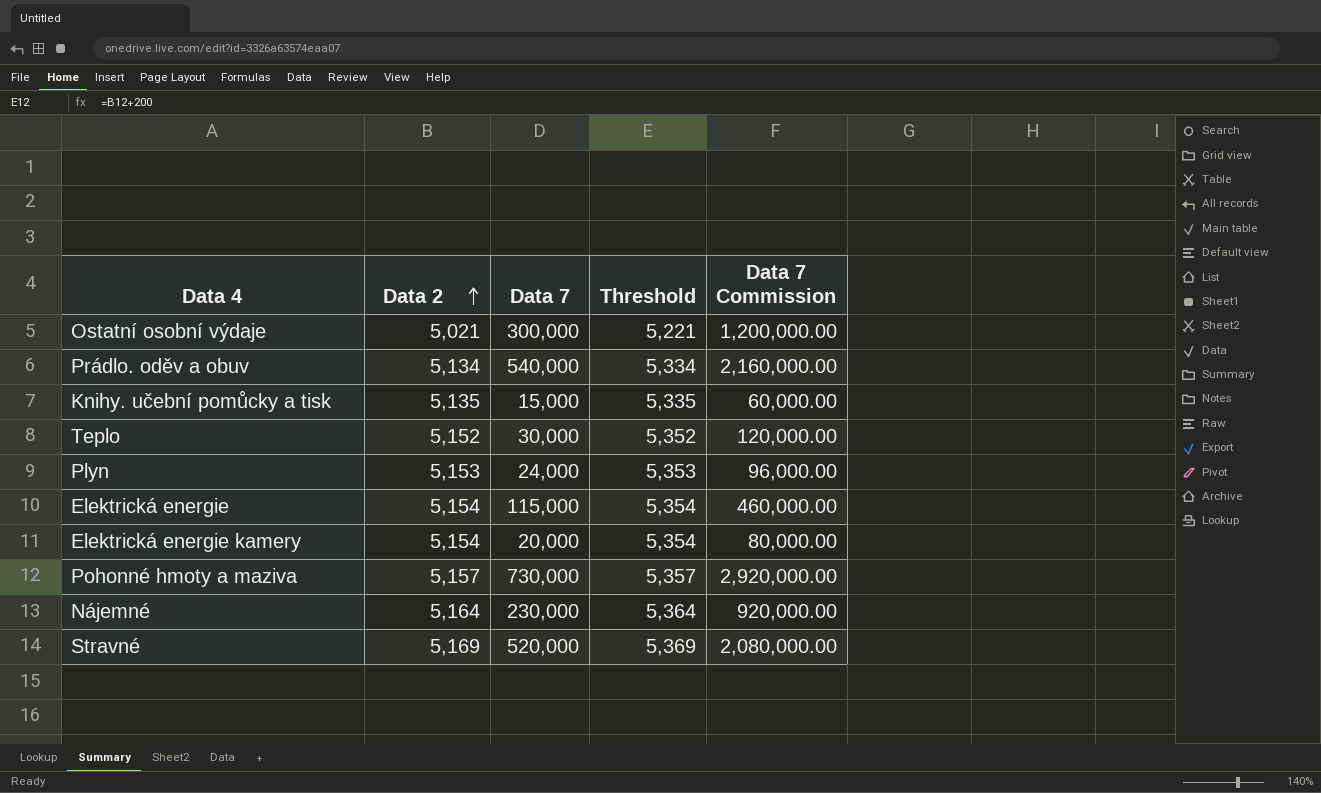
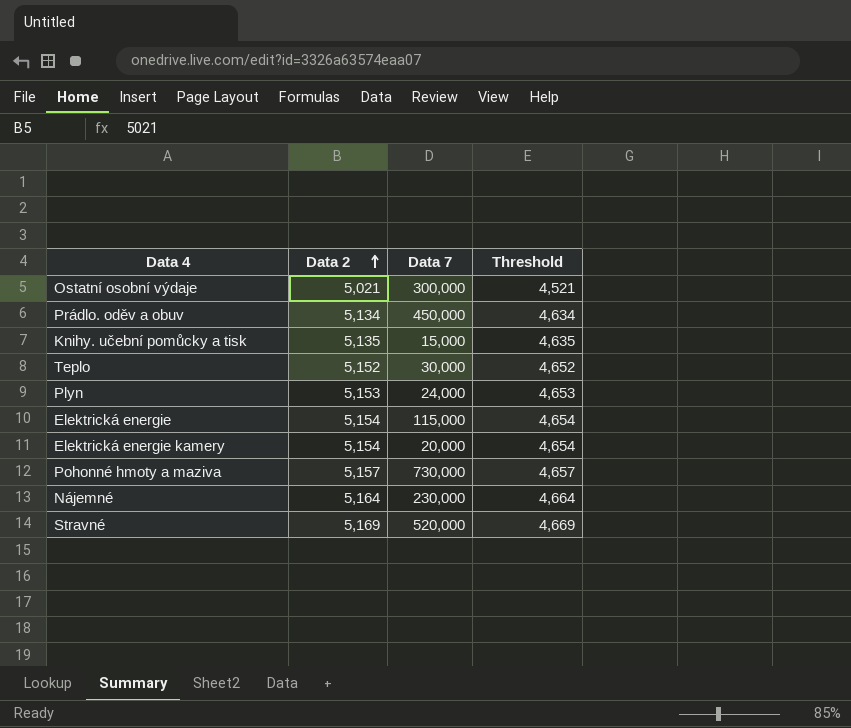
column Data 7 Commission | formula: [Data 7] * 4 -> none
column Threshold | formula: [Data 2] + 200 -> [Data 2] - 500
Prádlo. oděv a obuv | Data 7: 540,000 -> 450,000

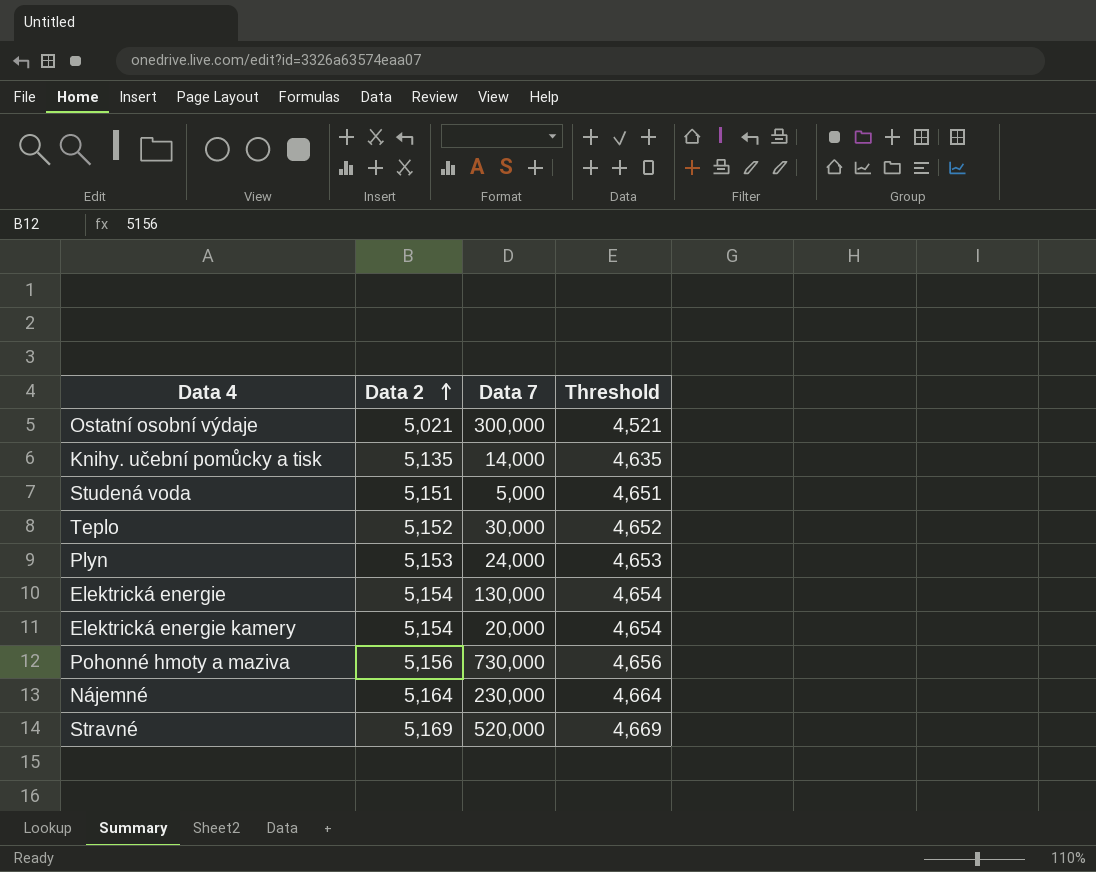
row Prádlo. oděv a obuv: 5,134 | 450,000 | 4,634 -> none
Knihy. učební pomůcky a tisk | Data 7: 15,000 -> 14,000
row Studená voda: none -> 5,151 | 5,000 | 4,651
Elektrická energie | Data 7: 115,000 -> 130,000
Pohonné hmoty a maziva | Data 2: 5,157 -> 5,156
Pohonné hmoty a maziva | Threshold: 4,657 -> 4,656

